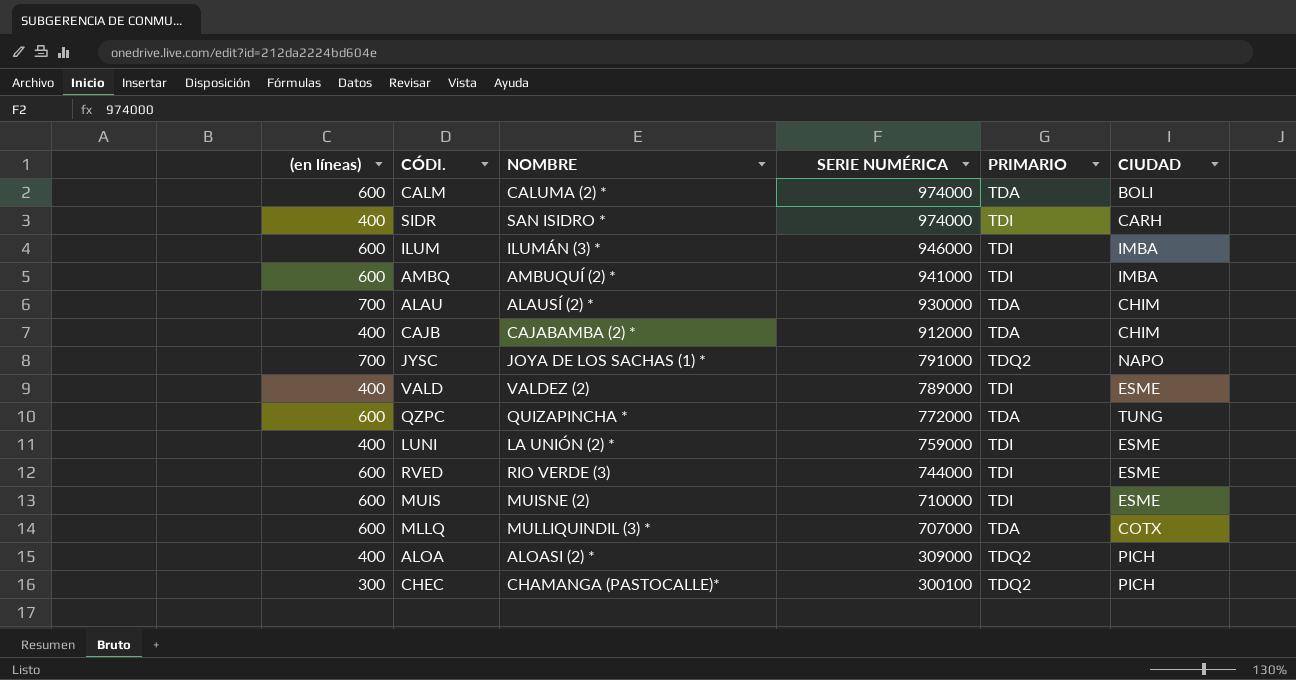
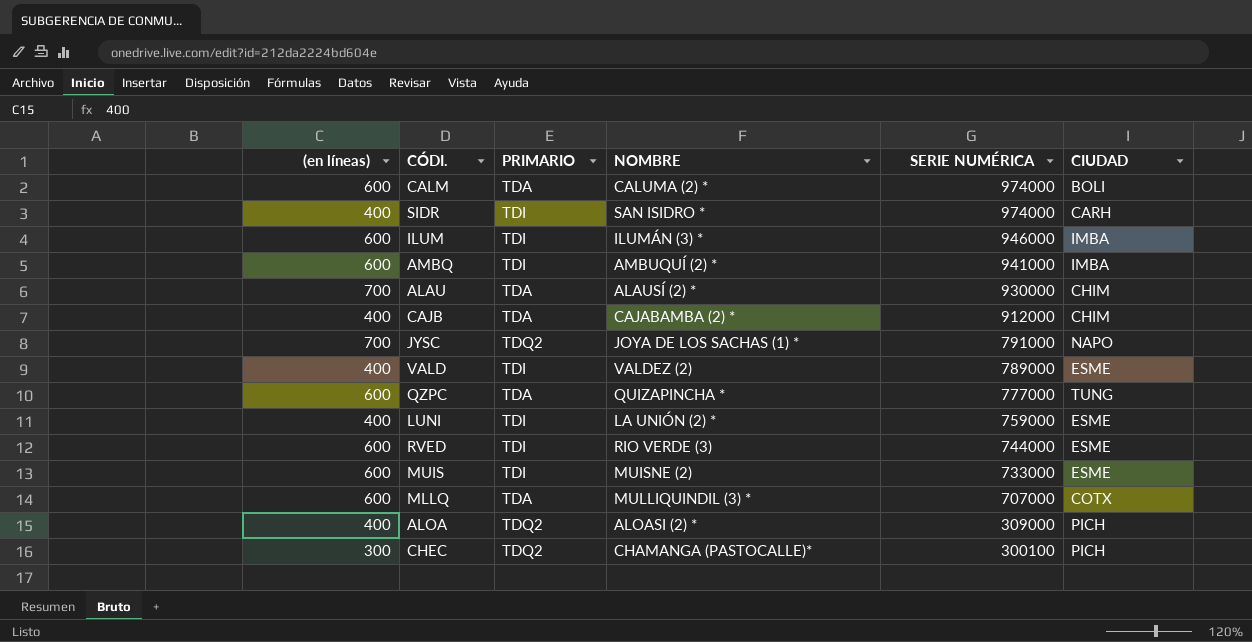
column PRIMARIO | position: 5 -> 3
QZPC | SERIE NUMÉRICA: 772000 -> 777000
MUIS | SERIE NUMÉRICA: 710000 -> 733000

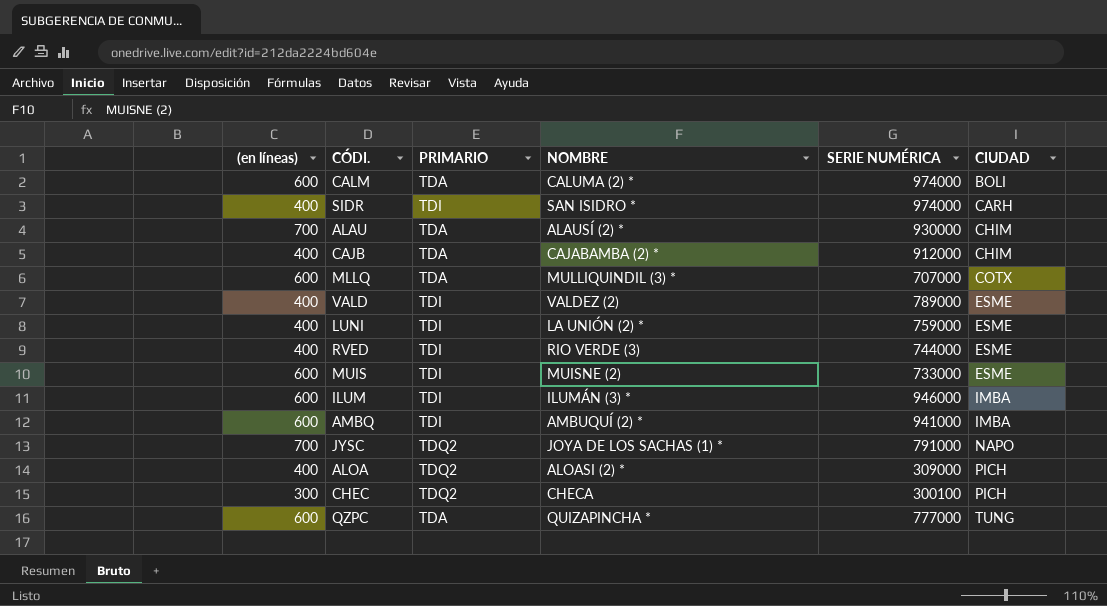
row order: SERIE NUMÉRICA descending -> CIUDAD ascending
RVED | (en líneas): 600 -> 400
CHEC | NOMBRE: CHAMANGA (PASTOCALLE)* -> CHECA

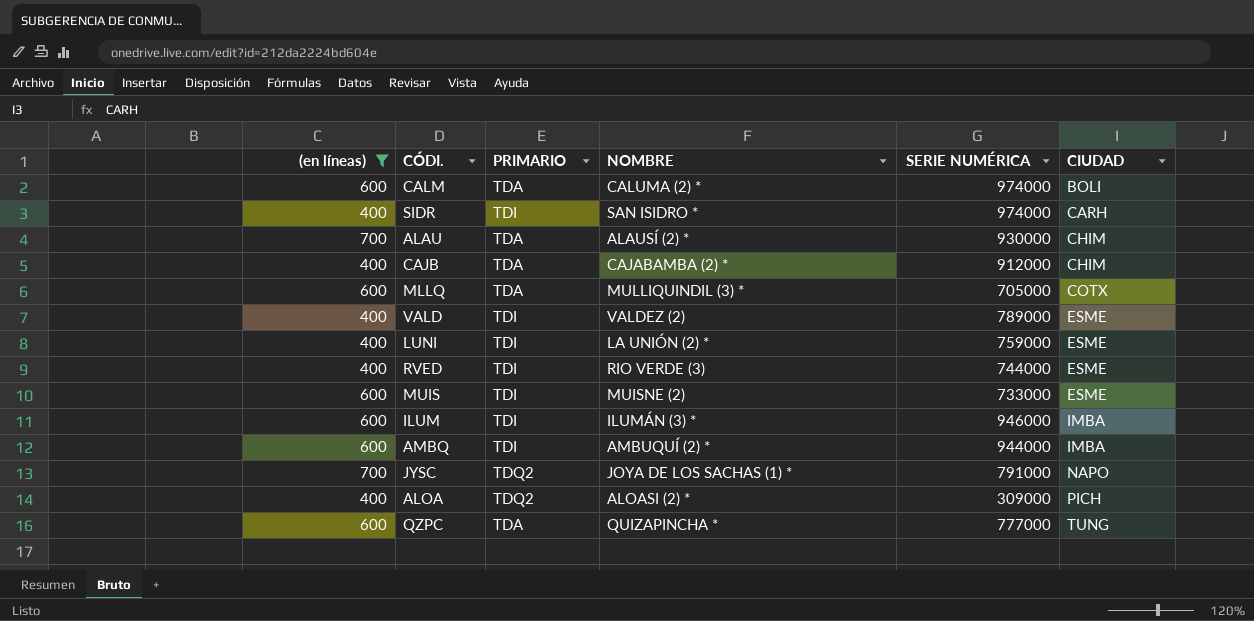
filter: none -> (en líneas) != 300
MLLQ | SERIE NUMÉRICA: 707000 -> 705000
AMBQ | SERIE NUMÉRICA: 941000 -> 944000

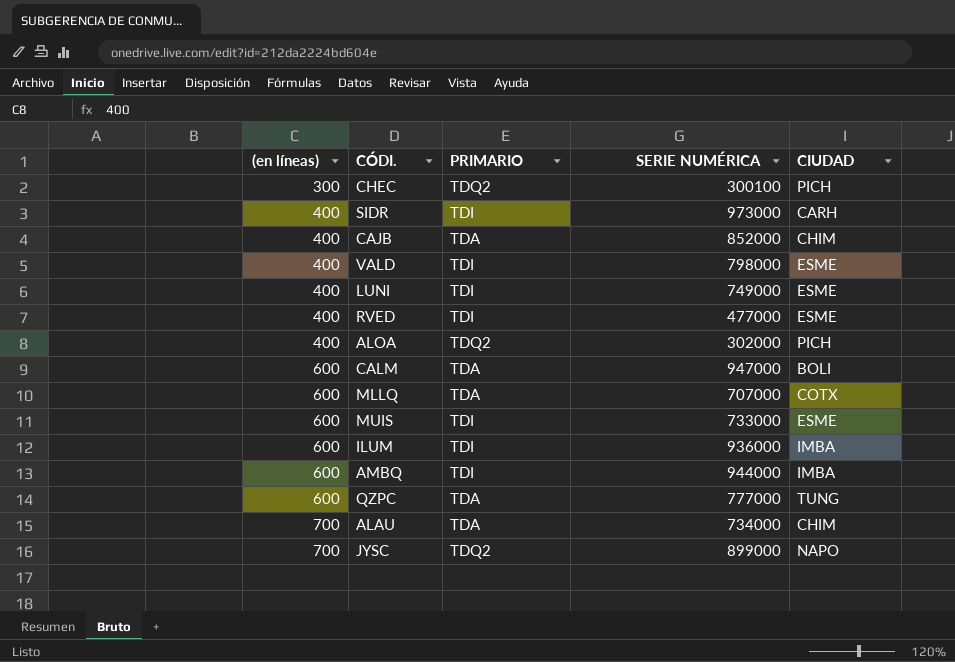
filter: (en líneas) != 300 -> none
row order: CIUDAD ascending -> (en líneas) ascending
column NOMBRE | position: 4 -> none
SIDR | SERIE NUMÉRICA: 974000 -> 973000
CAJB | SERIE NUMÉRICA: 912000 -> 852000
VALD | SERIE NUMÉRICA: 789000 -> 798000
LUNI | SERIE NUMÉRICA: 759000 -> 749000
RVED | SERIE NUMÉRICA: 744000 -> 477000
ALOA | SERIE NUMÉRICA: 309000 -> 302000
CALM | SERIE NUMÉRICA: 974000 -> 947000
MLLQ | SERIE NUMÉRICA: 705000 -> 707000
ILUM | SERIE NUMÉRICA: 946000 -> 936000
ALAU | SERIE NUMÉRICA: 930000 -> 734000
JYSC | SERIE NUMÉRICA: 791000 -> 899000

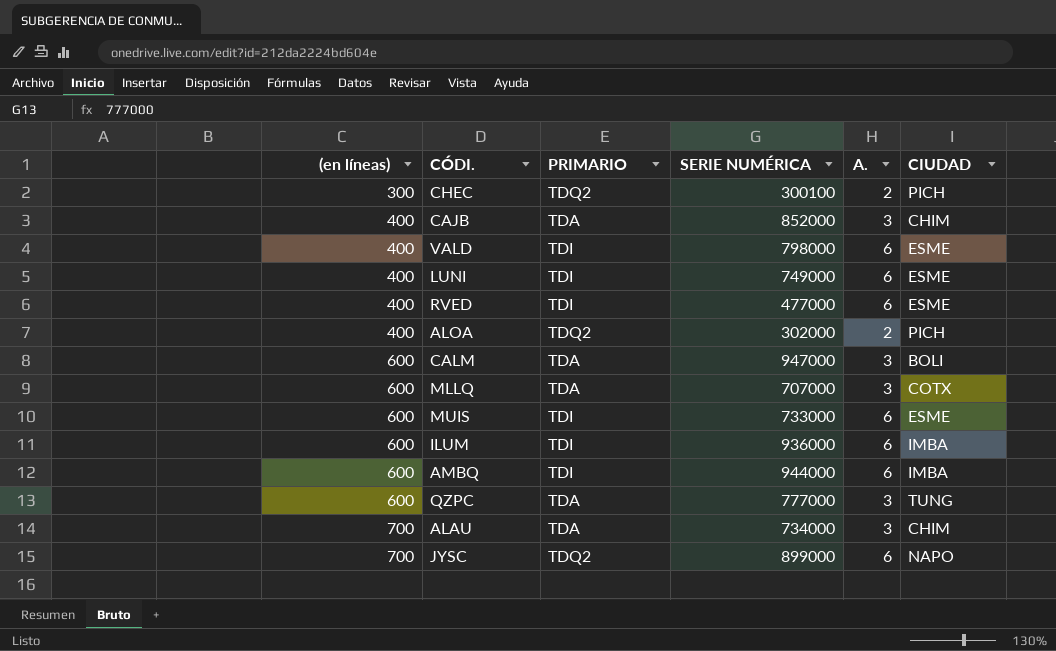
column A. | position: none -> 5
row SIDR: 400 | TDI | 973000 | CARH -> none

